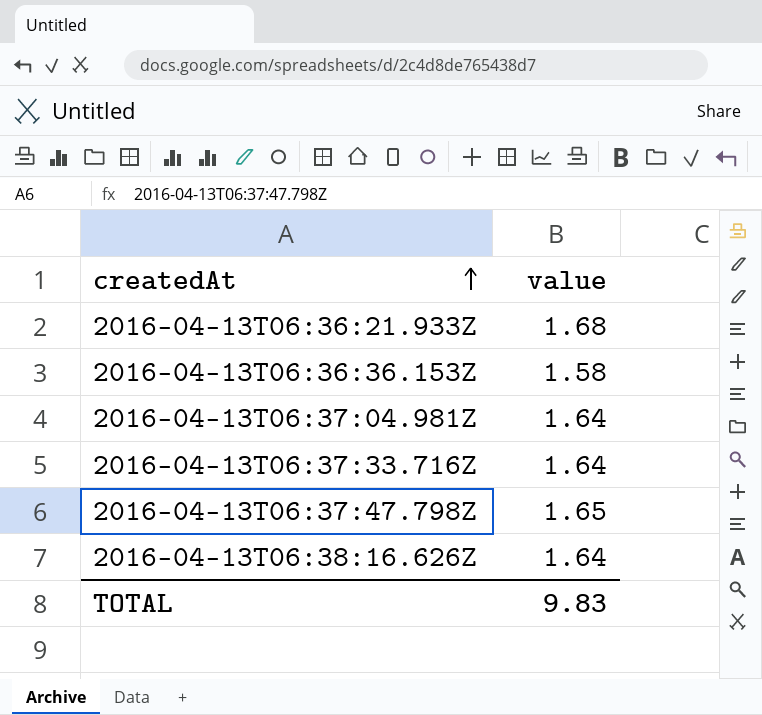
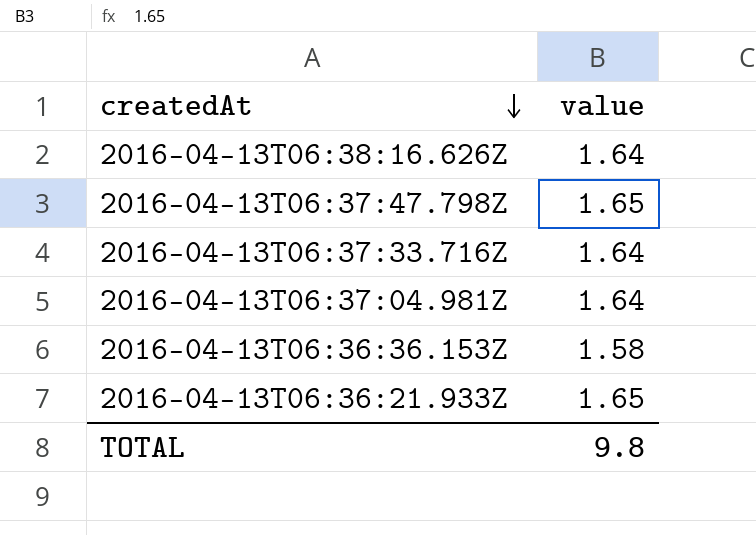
row order: createdAt ascending -> createdAt descending
2016-04-13T06:36:21.933Z | value: 1.68 -> 1.65
TOTAL | value: 9.83 -> 9.8

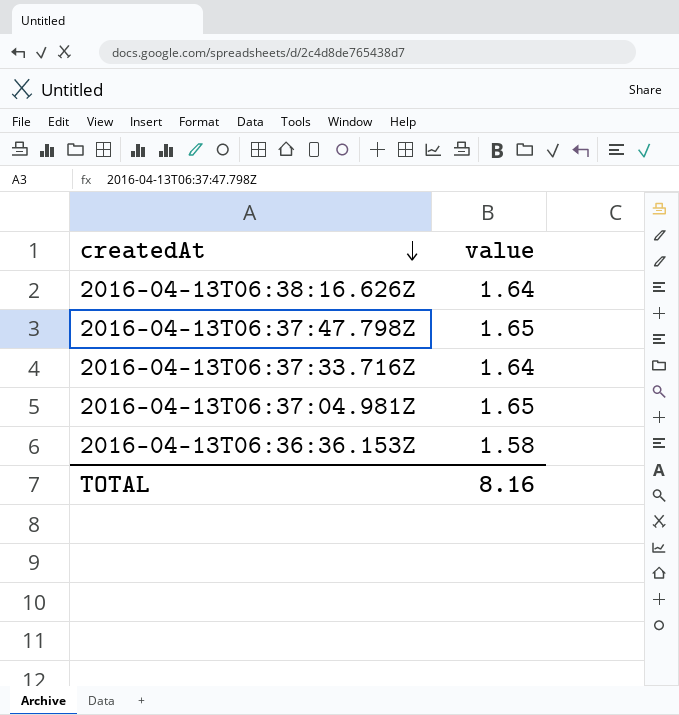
row 2016-04-13T06:36:21.933Z: 1.65 -> none
2016-04-13T06:37:04.981Z | value: 1.64 -> 1.65
TOTAL | value: 9.8 -> 8.16

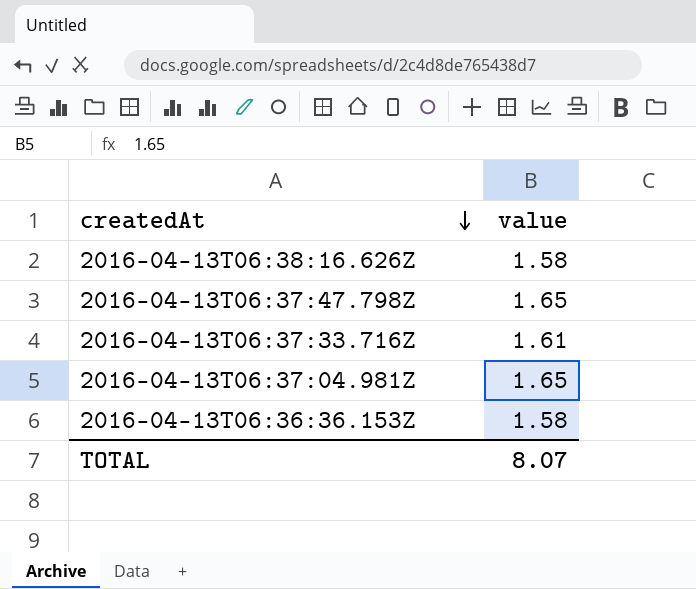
2016-04-13T06:38:16.626Z | value: 1.64 -> 1.58
2016-04-13T06:37:33.716Z | value: 1.64 -> 1.61
TOTAL | value: 8.16 -> 8.07

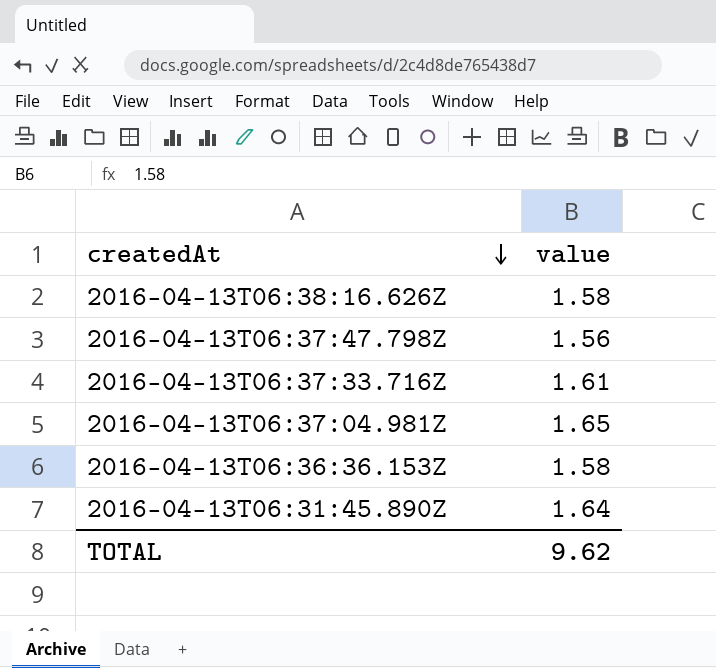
2016-04-13T06:37:47.798Z | value: 1.65 -> 1.56
row 2016-04-13T06:31:45.890Z: none -> 1.64
TOTAL | value: 8.07 -> 9.62

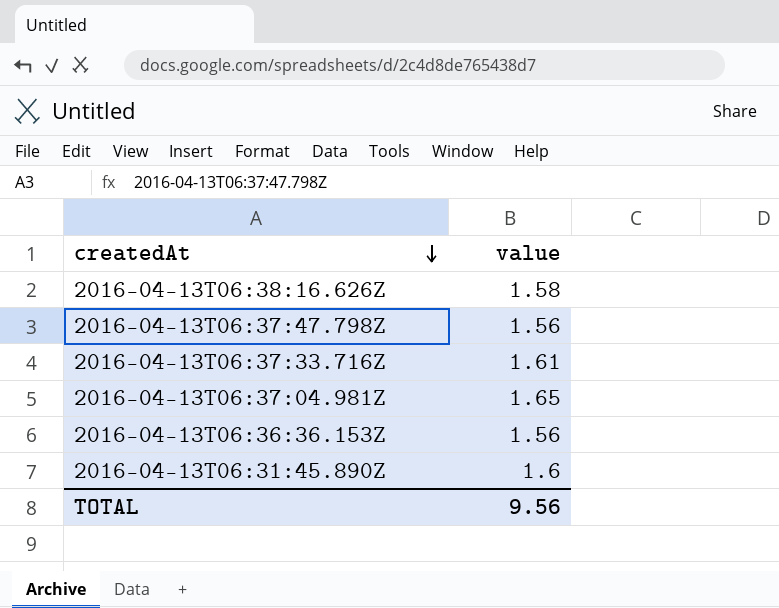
2016-04-13T06:36:36.153Z | value: 1.58 -> 1.56
2016-04-13T06:31:45.890Z | value: 1.64 -> 1.6
TOTAL | value: 9.62 -> 9.56

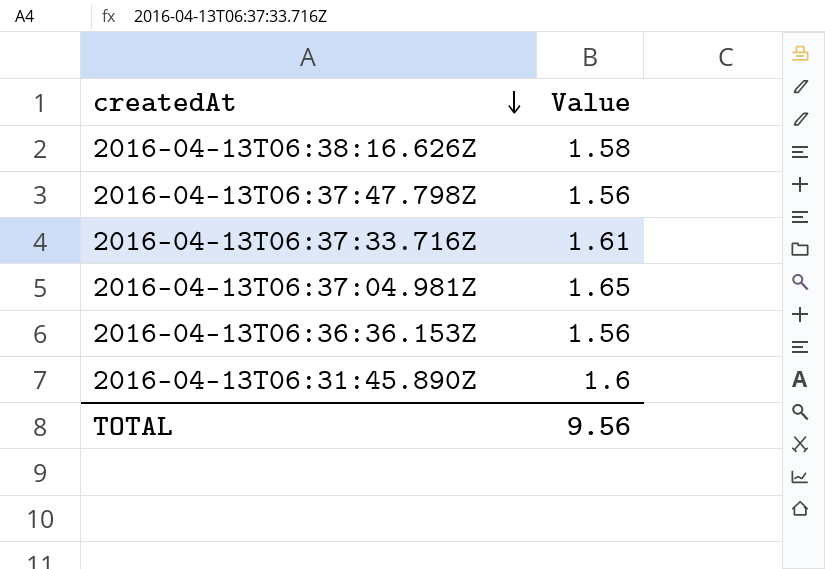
column name: value -> Value

